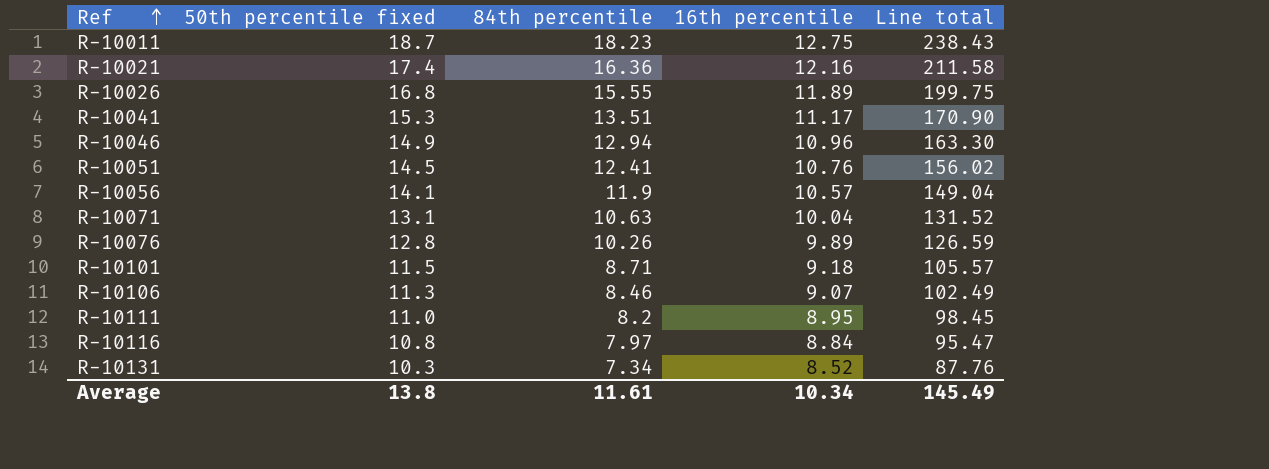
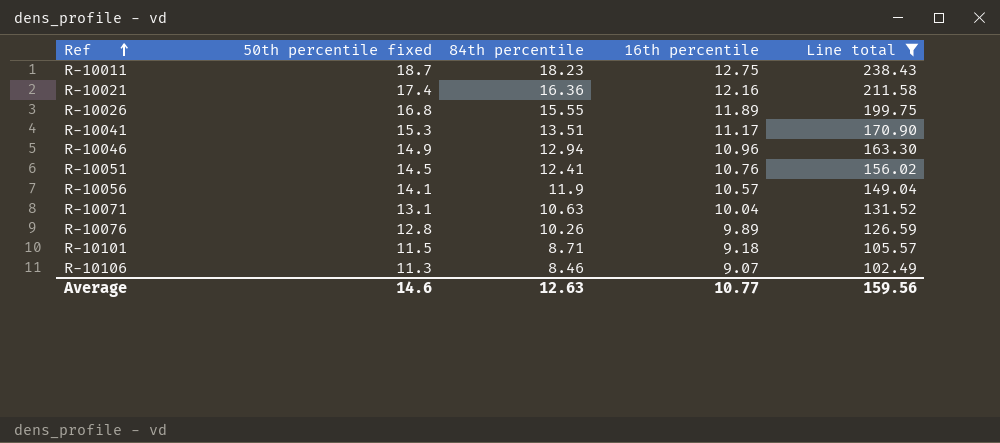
filter: none -> Line total >= 102.49
Average | 50th percentile fixed: 13.8 -> 14.6
Average | 84th percentile: 11.61 -> 12.63
Average | 16th percentile: 10.34 -> 10.77
Average | Line total: 145.49 -> 159.56

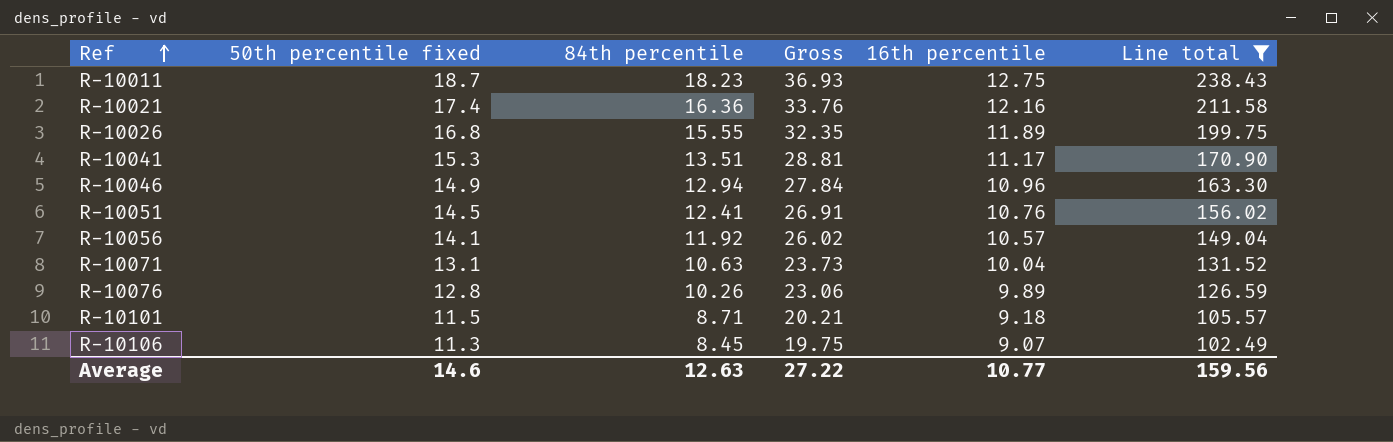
column Gross | formula: none -> [50th percentile fixed] + [84th percentile]
R-10056 | 84th percentile: 11.9 -> 11.92
R-10106 | 84th percentile: 8.46 -> 8.45

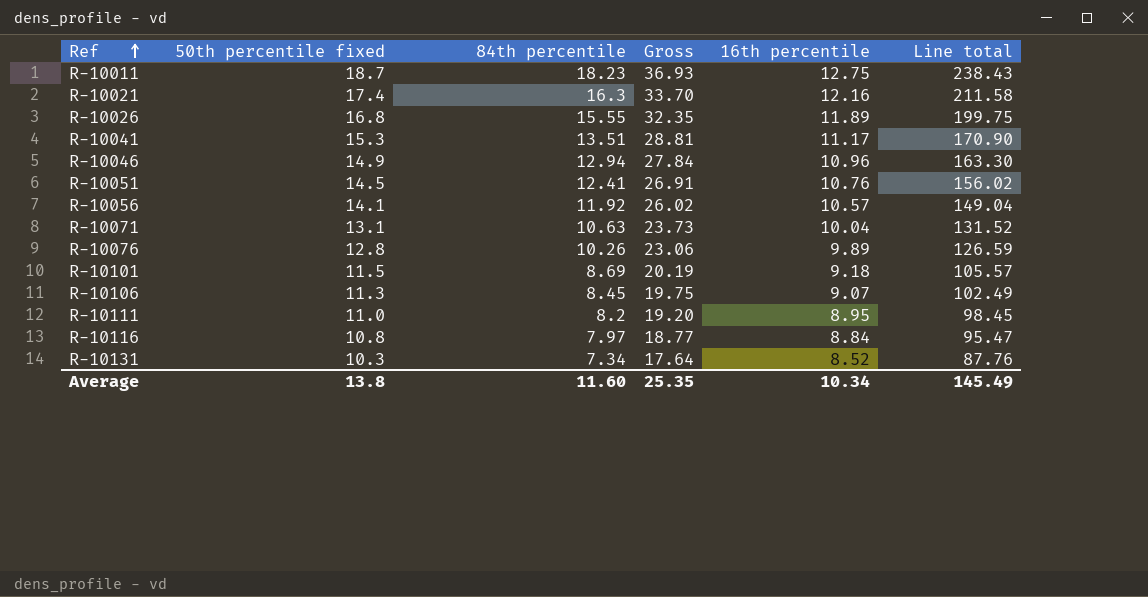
filter: Line total >= 102.49 -> none
R-10021 | 84th percentile: 16.36 -> 16.3
R-10021 | Gross: 33.76 -> 33.70
R-10101 | 84th percentile: 8.71 -> 8.69
R-10101 | Gross: 20.21 -> 20.19
Average | 50th percentile fixed: 14.6 -> 13.8
Average | 84th percentile: 12.63 -> 11.60
Average | Gross: 27.22 -> 25.35
Average | 16th percentile: 10.77 -> 10.34
Average | Line total: 159.56 -> 145.49

